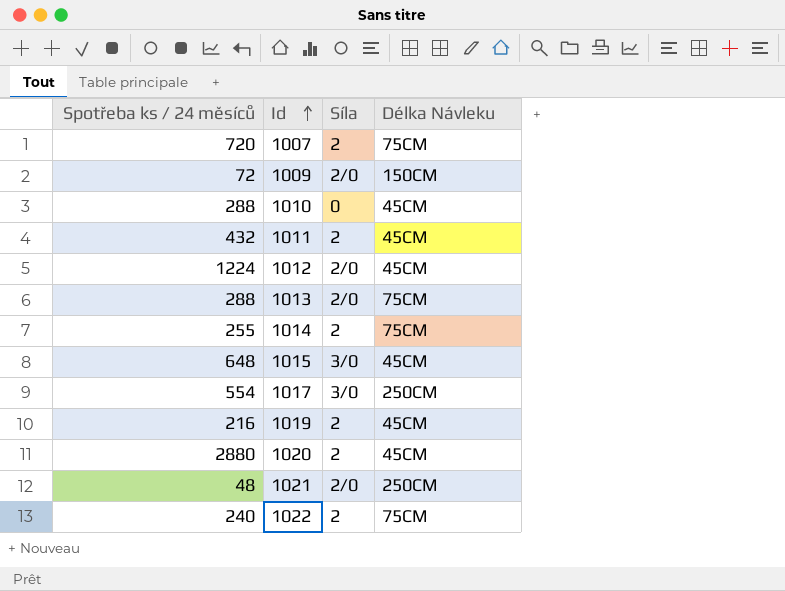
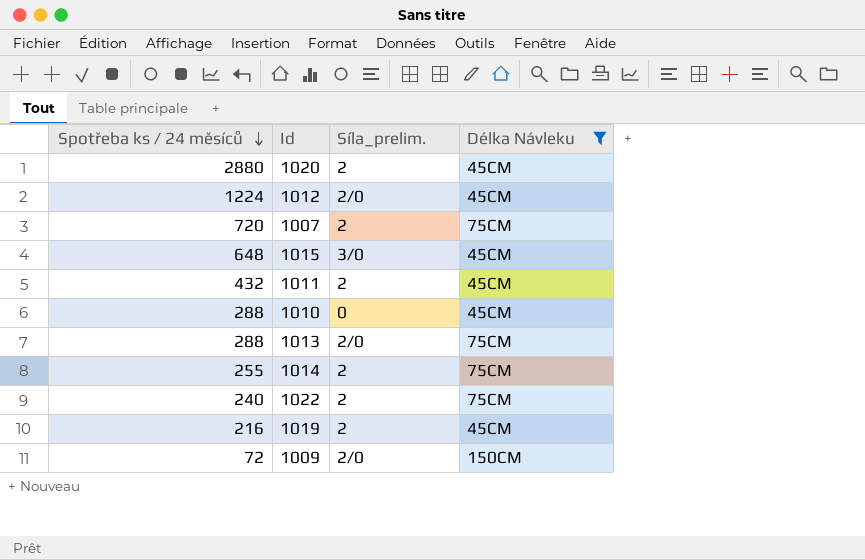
filter: none -> Délka Návleku != 250CM
row order: Id ascending -> Spotřeba ks / 24 měsíců descending
column name: Síla -> Síla_prelim.

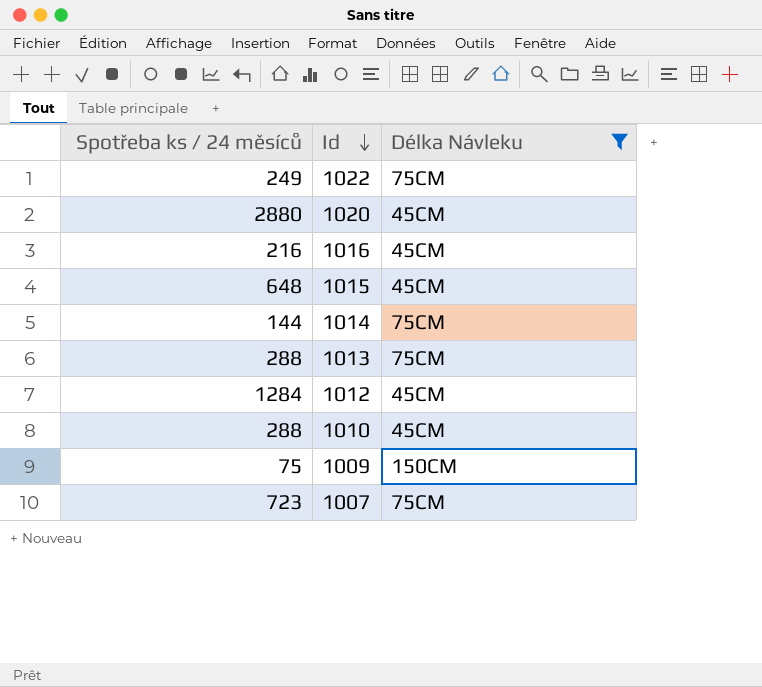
row order: Spotřeba ks / 24 měsíců descending -> Id descending
column Síla_prelim. | position: 3 -> none
row 1011: 432 | 2 | 45CM -> none
row 1019: 216 | 2 | 45CM -> none
1022 | Spotřeba ks / 24 měsíců: 240 -> 249
row 1016: none -> 216 | 45CM
1014 | Spotřeba ks / 24 měsíců: 255 -> 144
1012 | Spotřeba ks / 24 měsíců: 1224 -> 1284
1009 | Spotřeba ks / 24 měsíců: 72 -> 75
1007 | Spotřeba ks / 24 měsíců: 720 -> 723

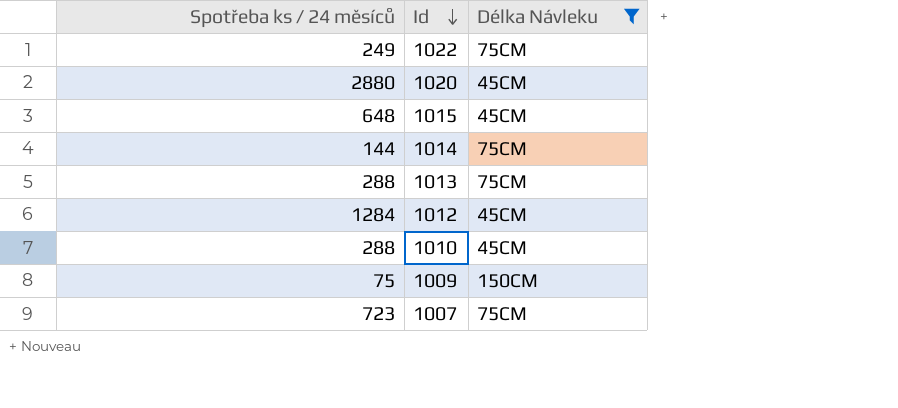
row 1016: 216 | 45CM -> none

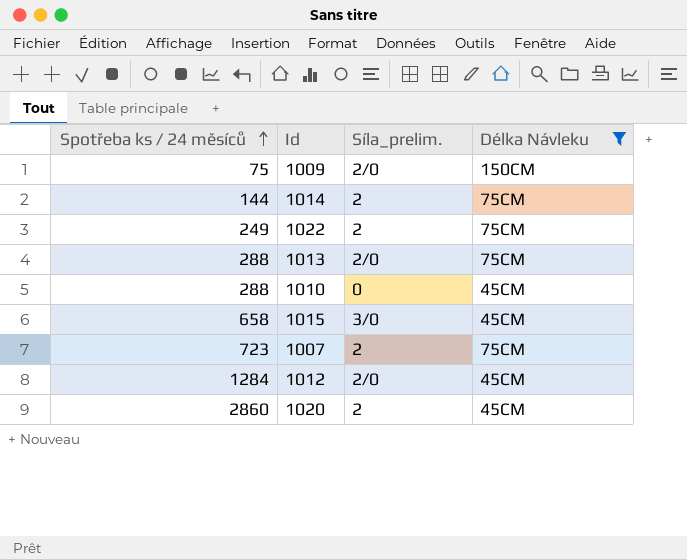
row order: Id descending -> Spotřeba ks / 24 měsíců ascending
column Síla_prelim. | position: none -> 3
1015 | Spotřeba ks / 24 měsíců: 648 -> 658
1020 | Spotřeba ks / 24 měsíců: 2880 -> 2860

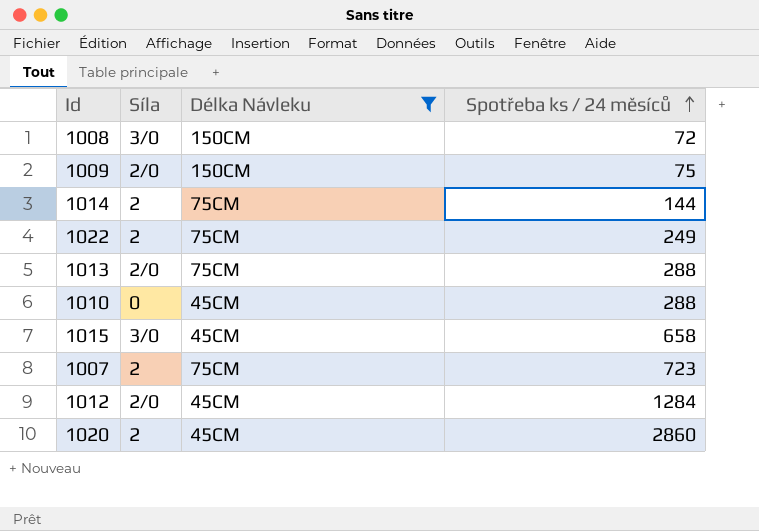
column name: Síla_prelim. -> Síla
column Spotřeba ks / 24 měsíců | position: 1 -> 4
row 1008: none -> 3/0 | 150CM | 72

